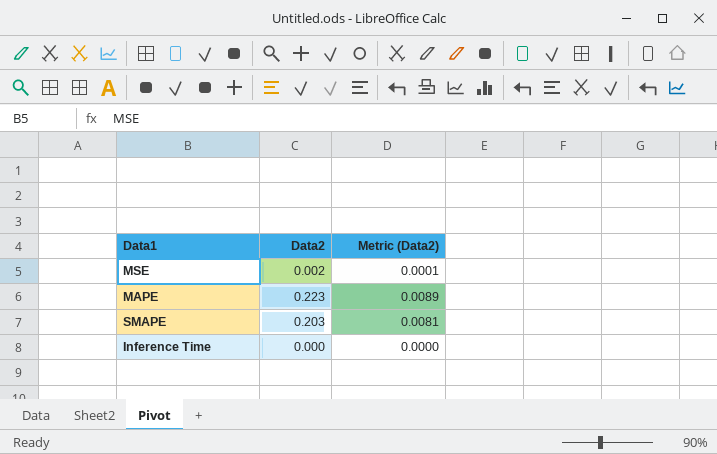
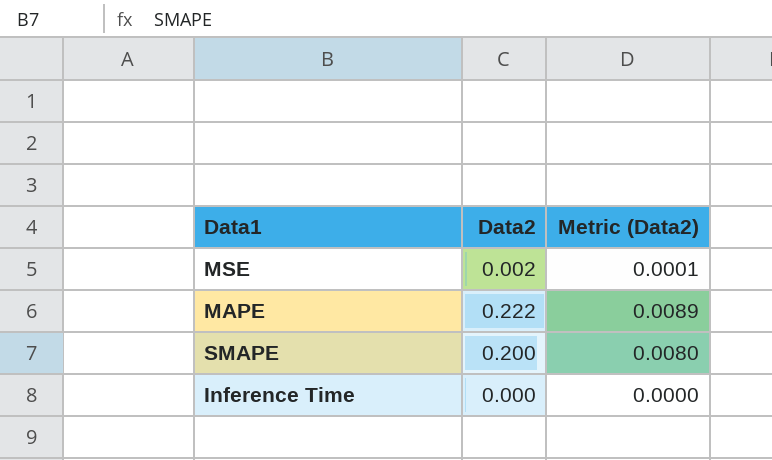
MAPE | Data2: 0.223 -> 0.222
SMAPE | Data2: 0.203 -> 0.200
SMAPE | Metric (Data2): 0.0081 -> 0.0080

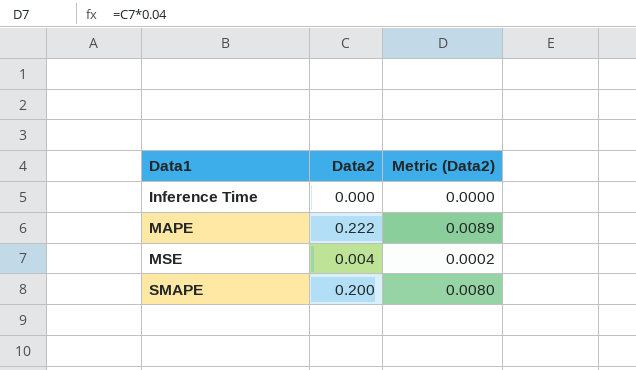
row order: none -> Data1 ascending
MSE | Data2: 0.002 -> 0.004
MSE | Metric (Data2): 0.0001 -> 0.0002

